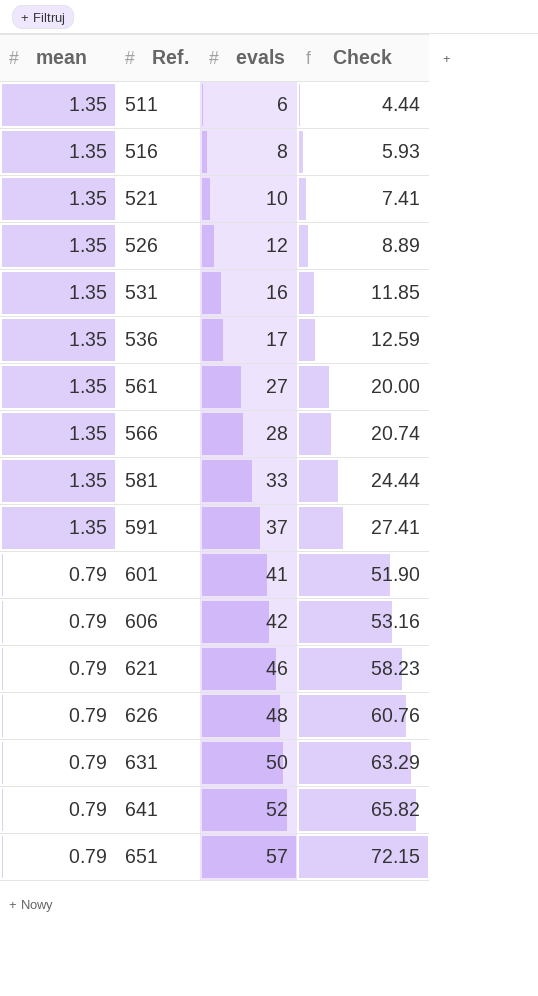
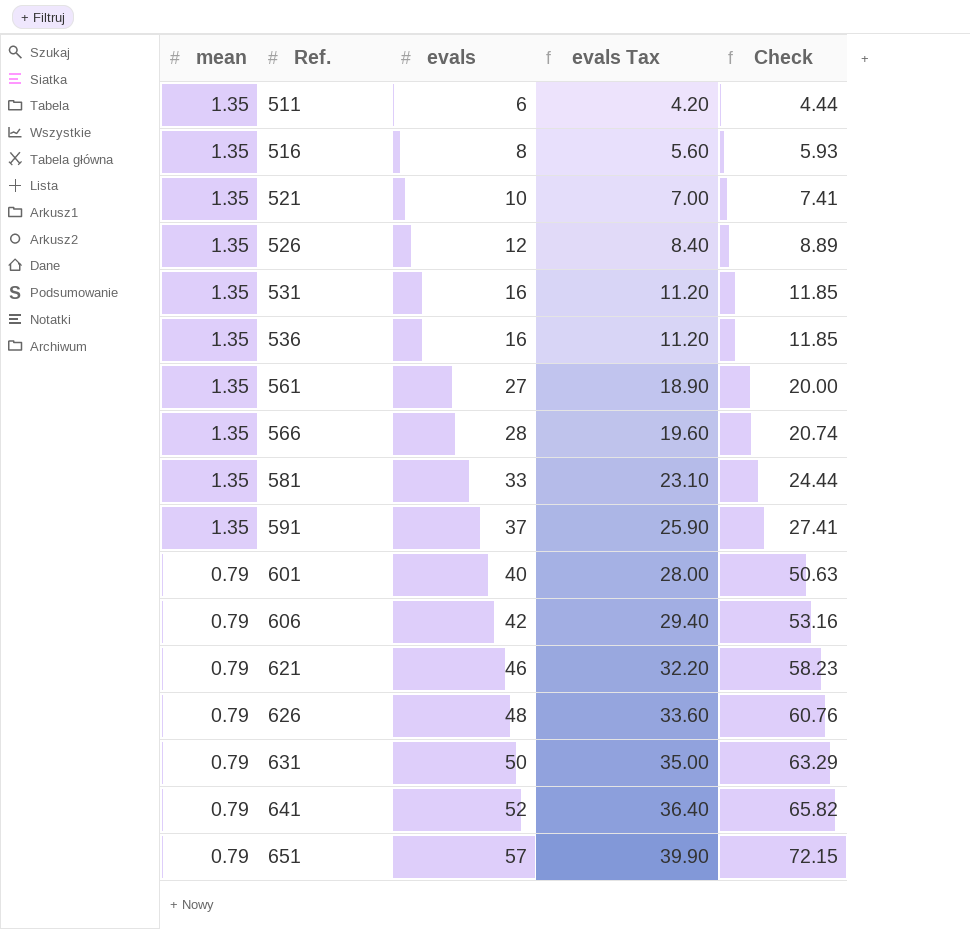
column evals Tax | formula: none -> [evals] * 0.7
536 | evals: 17 -> 16
536 | Check: 12.59 -> 11.85
601 | evals: 41 -> 40
601 | Check: 51.90 -> 50.63

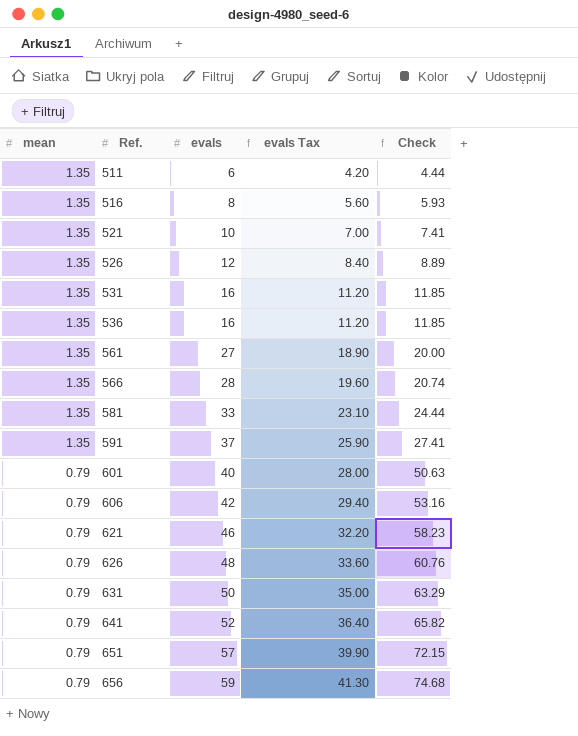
row 656: none -> 0.79 | 59 | 41.30 | 74.68

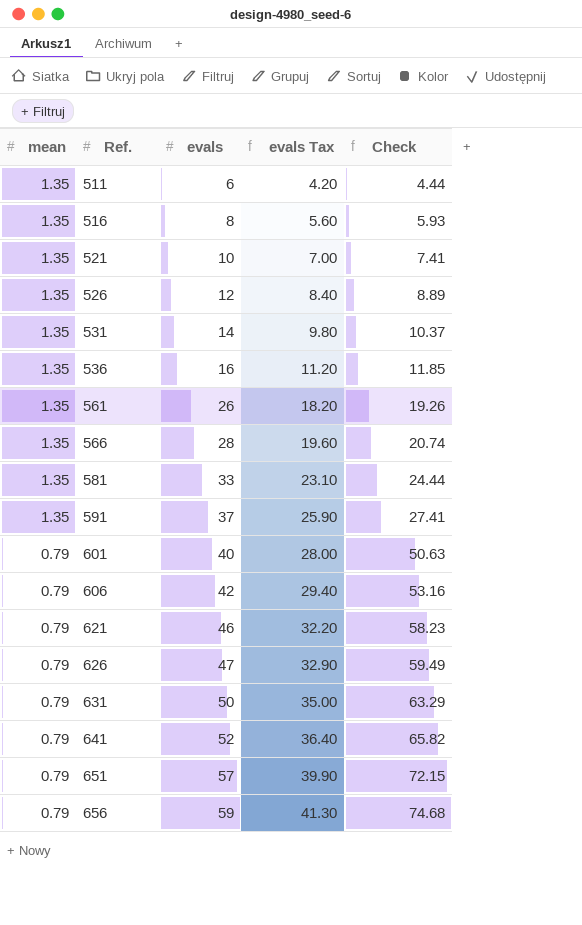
531 | evals: 16 -> 14
531 | evals Tax: 11.20 -> 9.80
531 | Check: 11.85 -> 10.37
561 | evals: 27 -> 26
561 | evals Tax: 18.90 -> 18.20
561 | Check: 20.00 -> 19.26
626 | evals: 48 -> 47
626 | evals Tax: 33.60 -> 32.90
626 | Check: 60.76 -> 59.49

